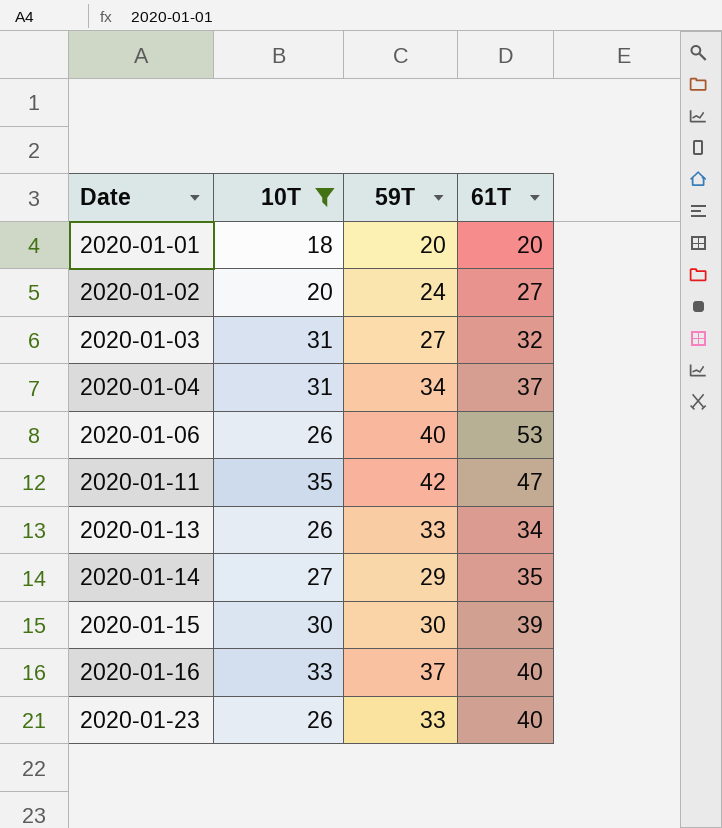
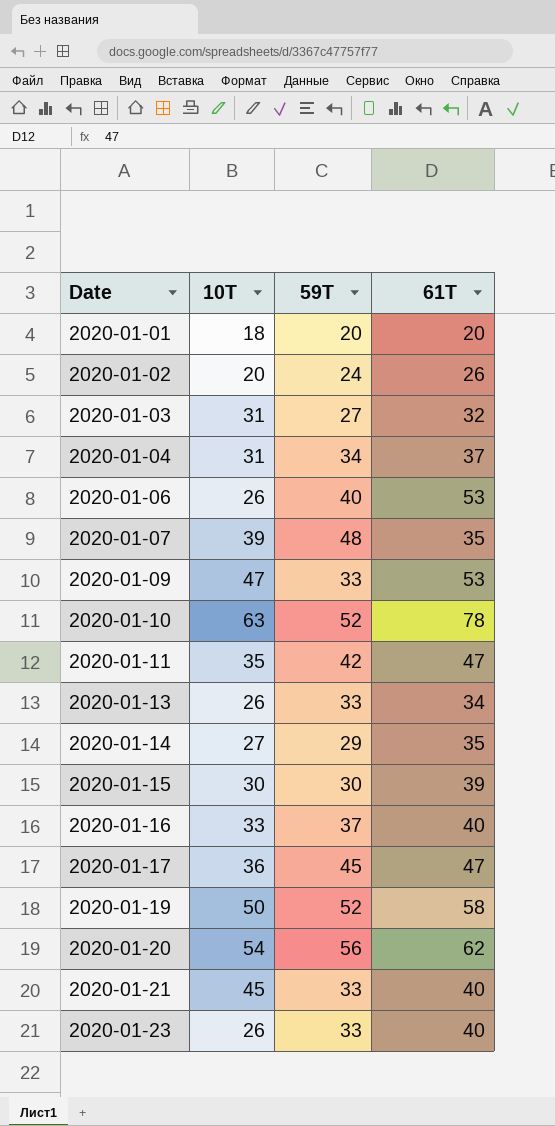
filter: 10T <= 35 -> none
2020-01-02 | 61T: 27 -> 26

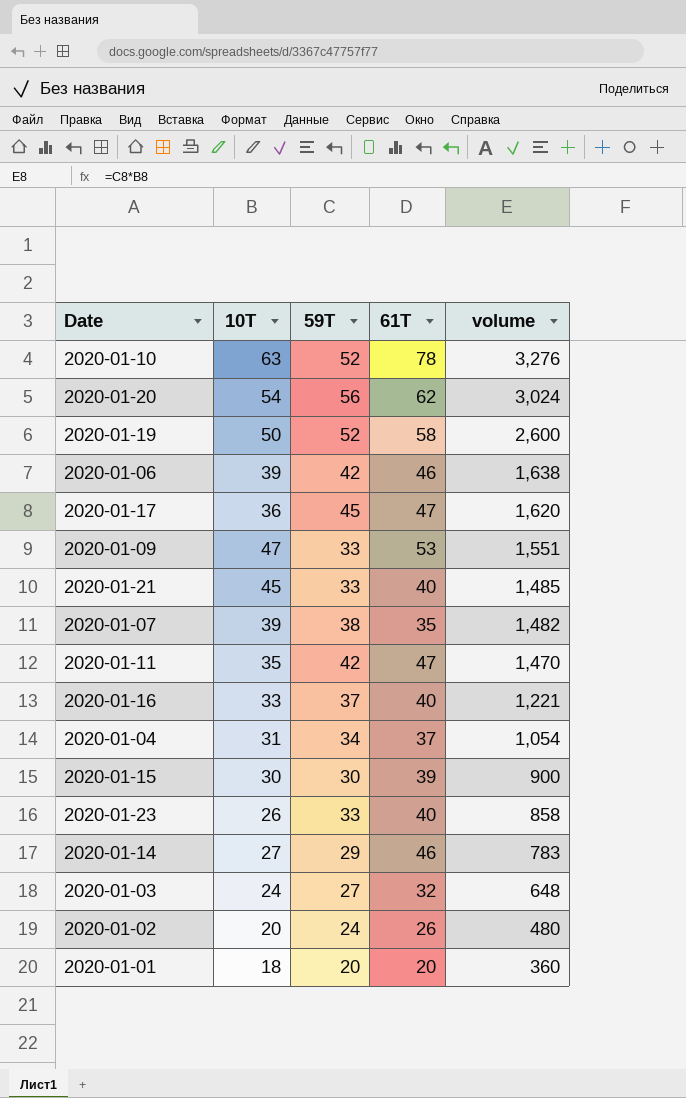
row order: Date ascending -> volume descending
column volume | formula: none -> [10T] * [59T]
row 2020-01-13: 26 | 33 | 34 -> none
2020-01-06 | 10T: 26 -> 39
2020-01-06 | 59T: 40 -> 42
2020-01-06 | 61T: 53 -> 46
2020-01-07 | 59T: 48 -> 38
2020-01-14 | 61T: 35 -> 46
2020-01-03 | 10T: 31 -> 24

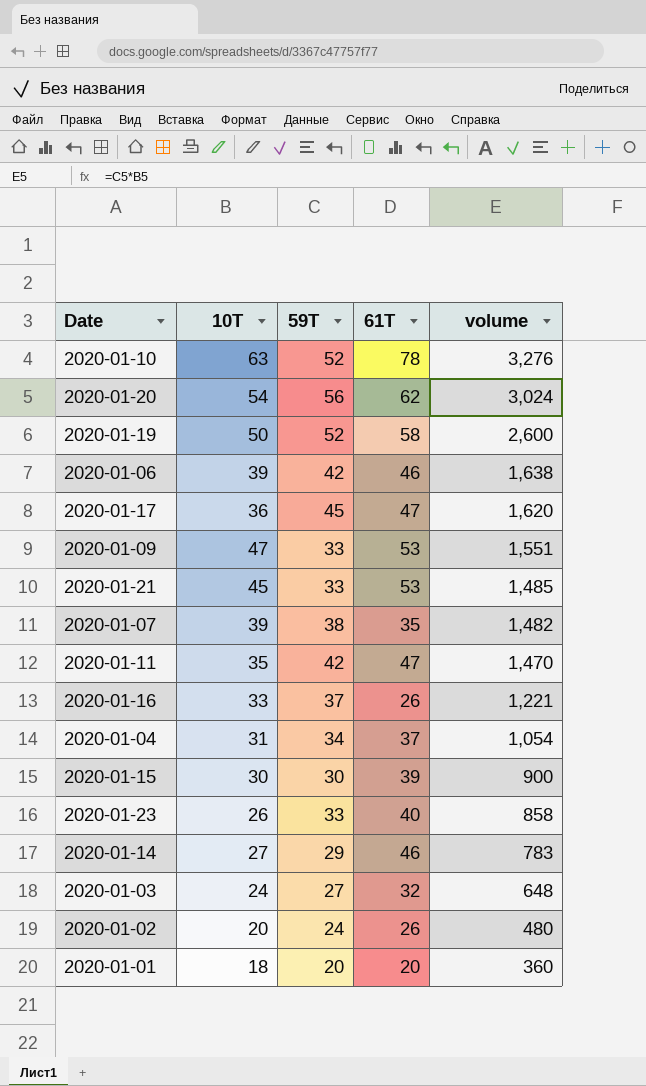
2020-01-21 | 61T: 40 -> 53
2020-01-16 | 61T: 40 -> 26

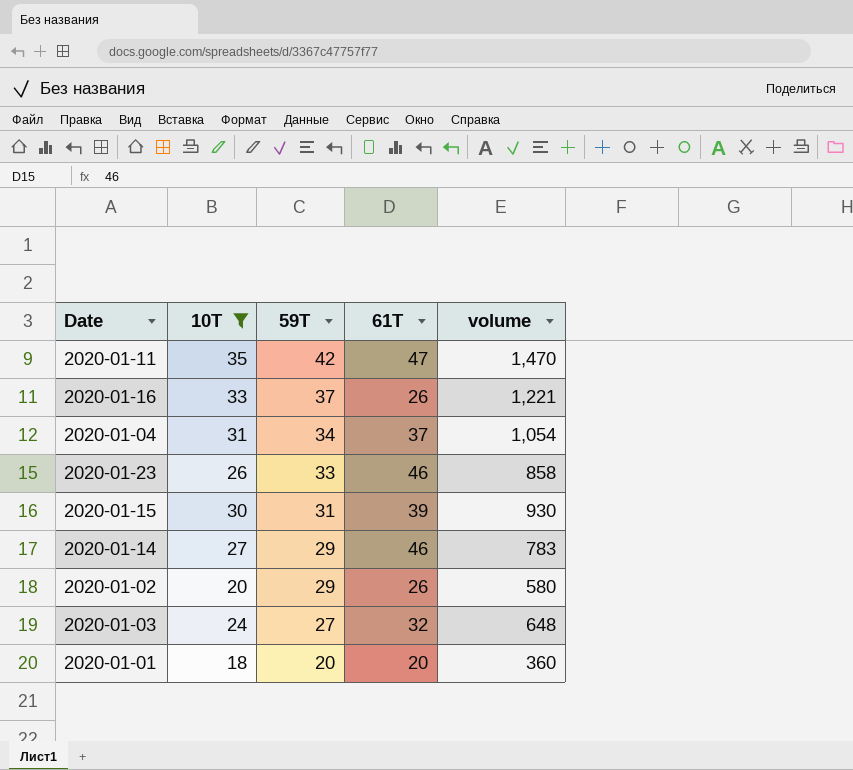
filter: none -> 10T <= 35
row order: volume descending -> 59T descending
2020-01-23 | 61T: 40 -> 46
2020-01-15 | 59T: 30 -> 31
2020-01-15 | volume: 900 -> 930
2020-01-02 | 59T: 24 -> 29
2020-01-02 | volume: 480 -> 580

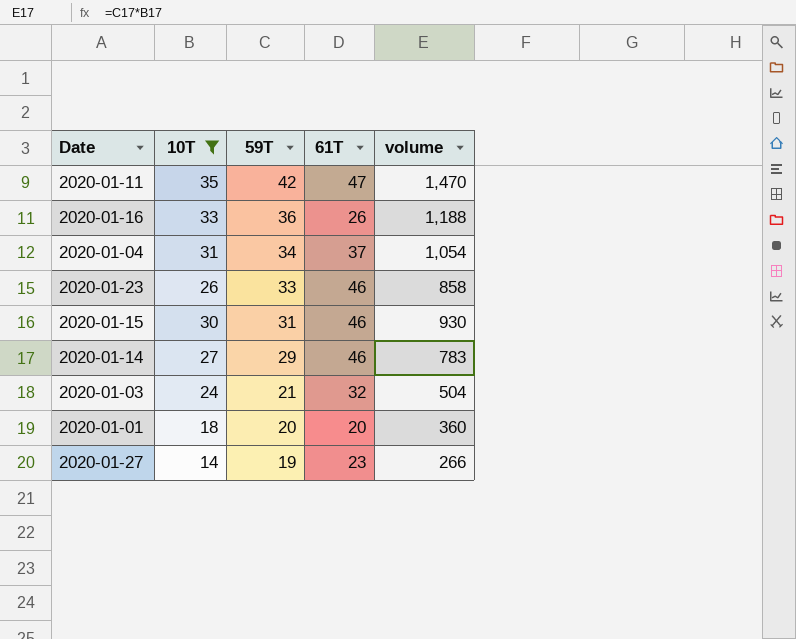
row 2020-01-02: 20 | 29 | 26 | 580 -> none
2020-01-16 | 59T: 37 -> 36
2020-01-16 | volume: 1,221 -> 1,188
2020-01-15 | 61T: 39 -> 46
2020-01-03 | 59T: 27 -> 21
2020-01-03 | volume: 648 -> 504
row 2020-01-27: none -> 14 | 19 | 23 | 266

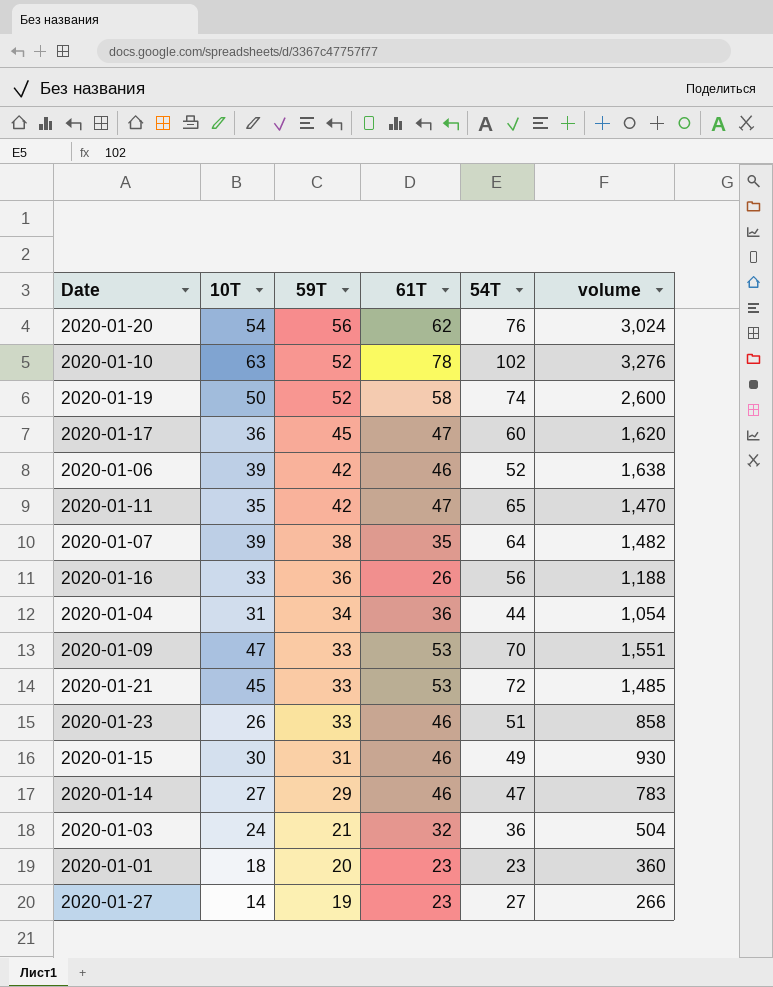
filter: 10T <= 35 -> none
column 54T | position: none -> 5
2020-01-04 | 61T: 37 -> 36
2020-01-01 | 61T: 20 -> 23

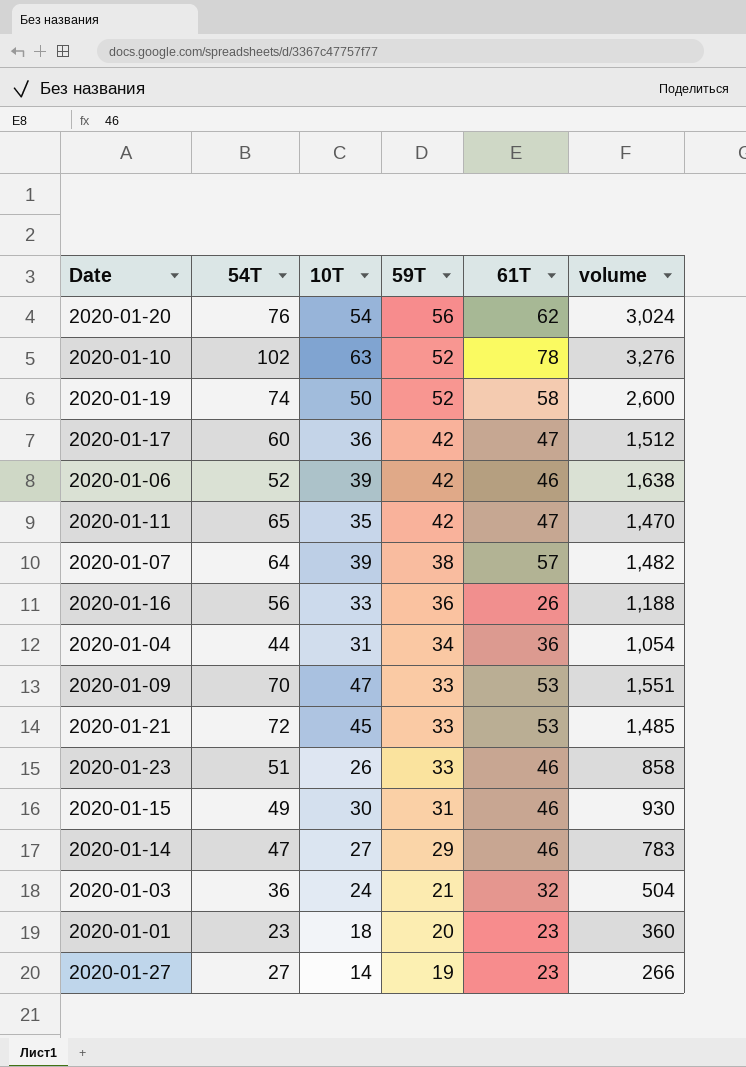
column 54T | position: 5 -> 2
2020-01-17 | 59T: 45 -> 42
2020-01-17 | volume: 1,620 -> 1,512
2020-01-07 | 61T: 35 -> 57

